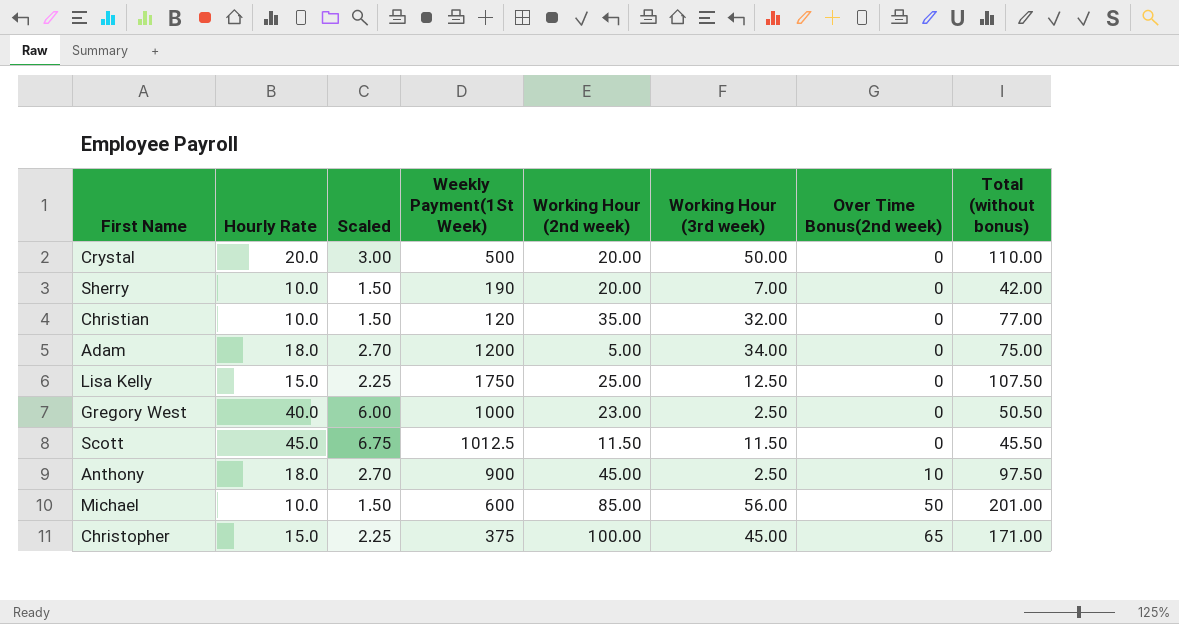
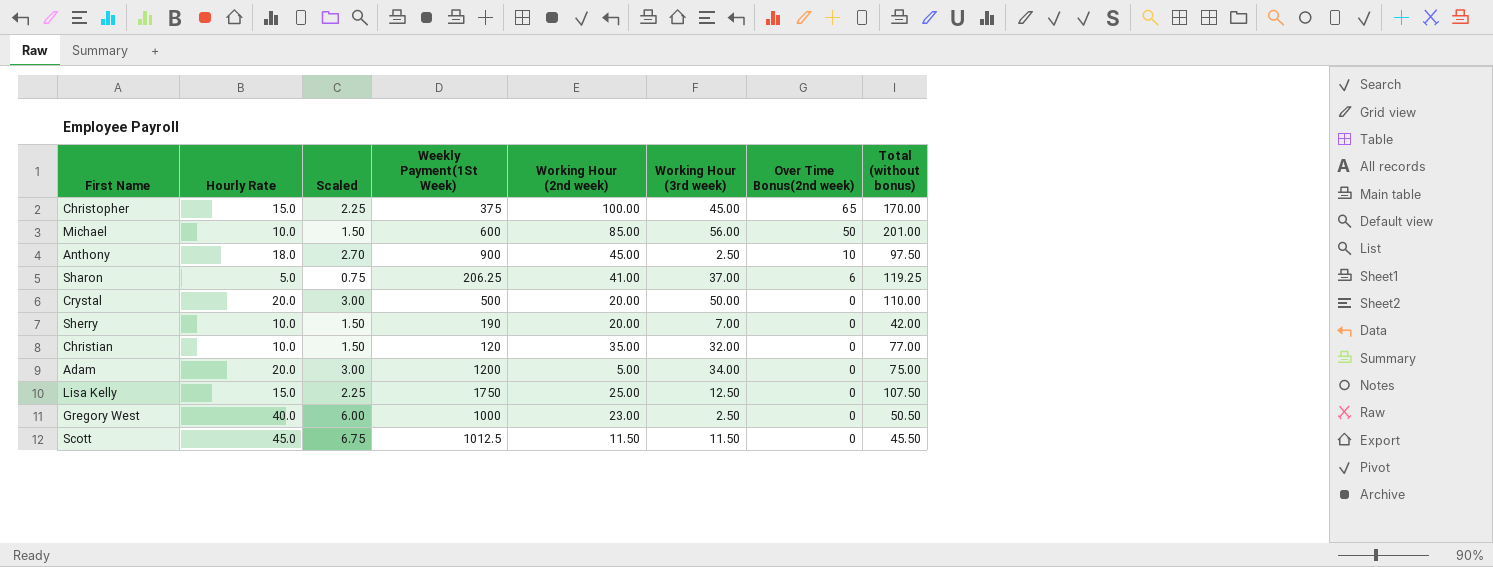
row order: Over Time Bonus(2nd week) ascending -> Over Time Bonus(2nd week) descending
Christopher | Total (without bonus): 171.00 -> 170.00
row Sharon: none -> 5.0 | 0.75 | 206.25 | 41.00 | 37.00 | 6 | 119.25
Adam | Hourly Rate: 18.0 -> 20.0
Adam | Scaled: 2.70 -> 3.00

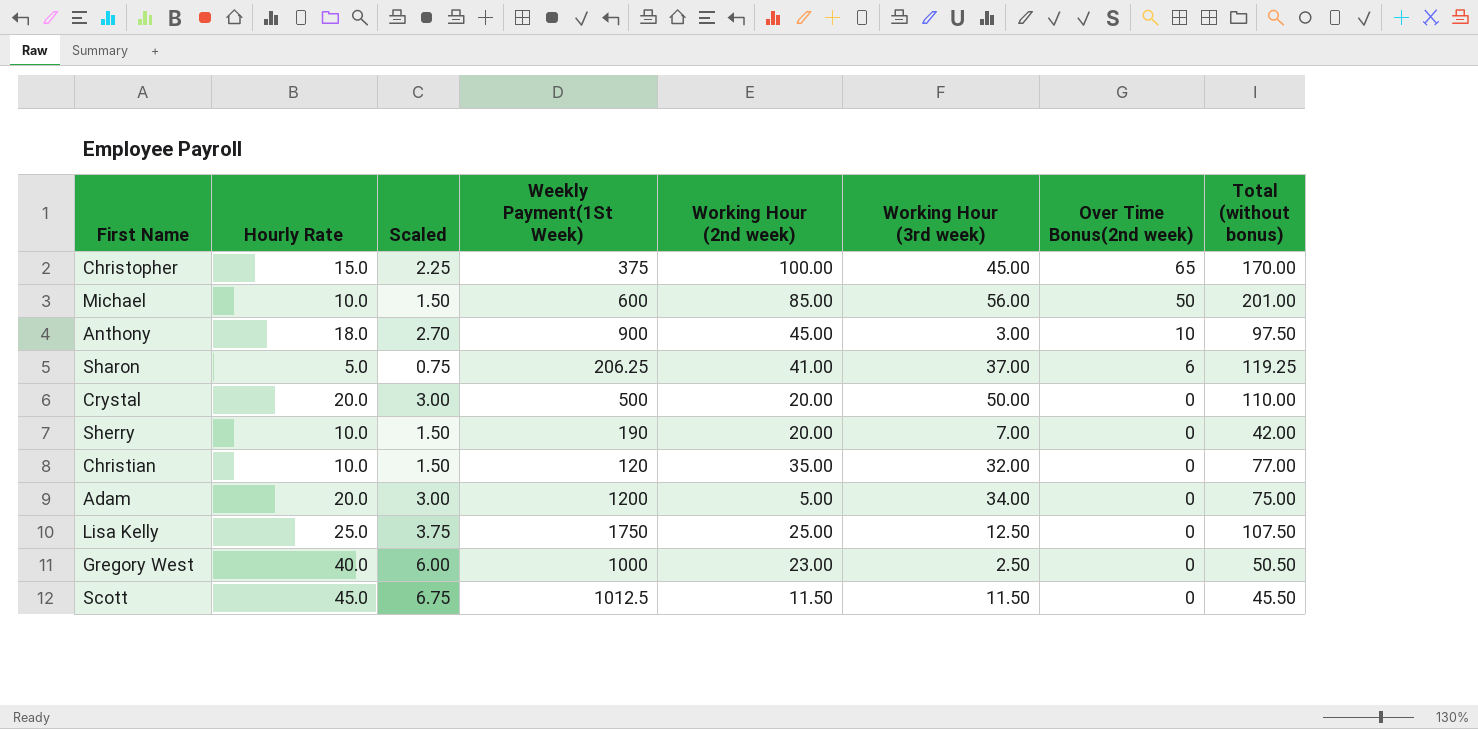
Anthony | Working Hour (3rd week): 2.50 -> 3.00
Lisa Kelly | Hourly Rate: 15.0 -> 25.0
Lisa Kelly | Scaled: 2.25 -> 3.75

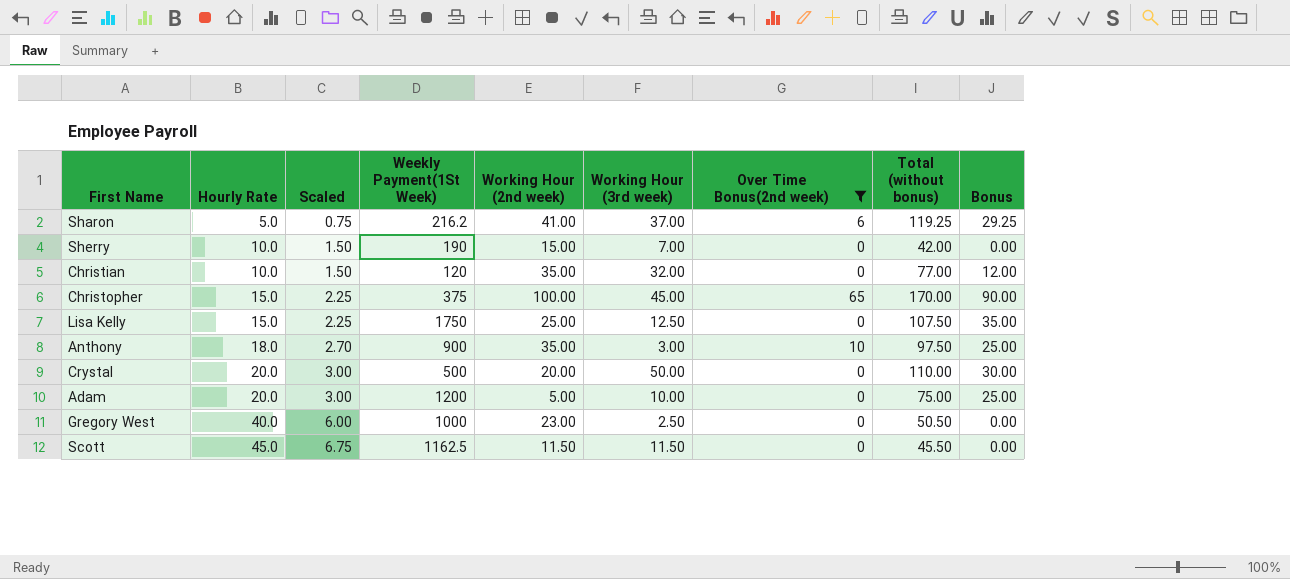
filter: none -> Over Time Bonus(2nd week) != 50
row order: Over Time Bonus(2nd week) descending -> Hourly Rate ascending
column Bonus | position: none -> 9
Sharon | Weekly Payment(1St Week): 206.25 -> 216.2
Sherry | Working Hour (2nd week): 20.00 -> 15.00
Lisa Kelly | Hourly Rate: 25.0 -> 15.0
Lisa Kelly | Scaled: 3.75 -> 2.25
Anthony | Working Hour (2nd week): 45.00 -> 35.00
Adam | Working Hour (3rd week): 34.00 -> 10.00
Scott | Weekly Payment(1St Week): 1012.5 -> 1162.5

